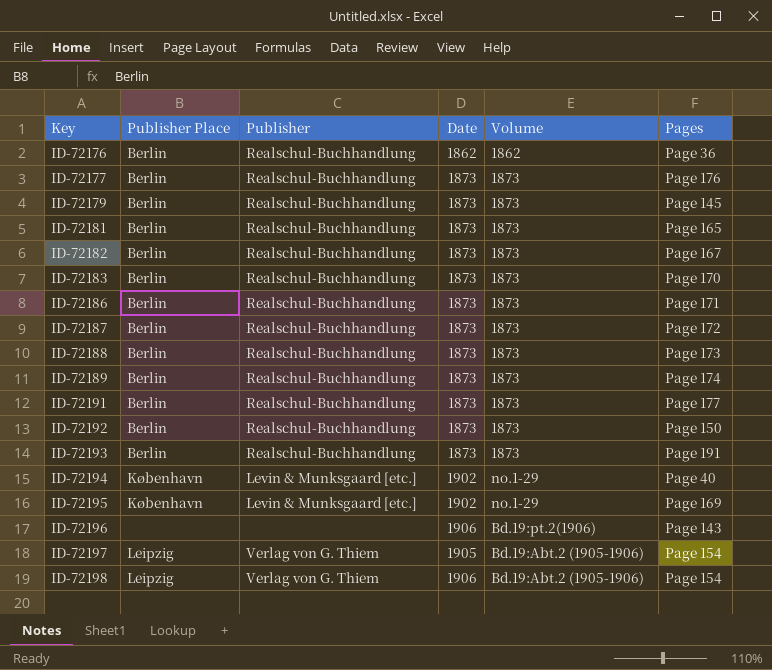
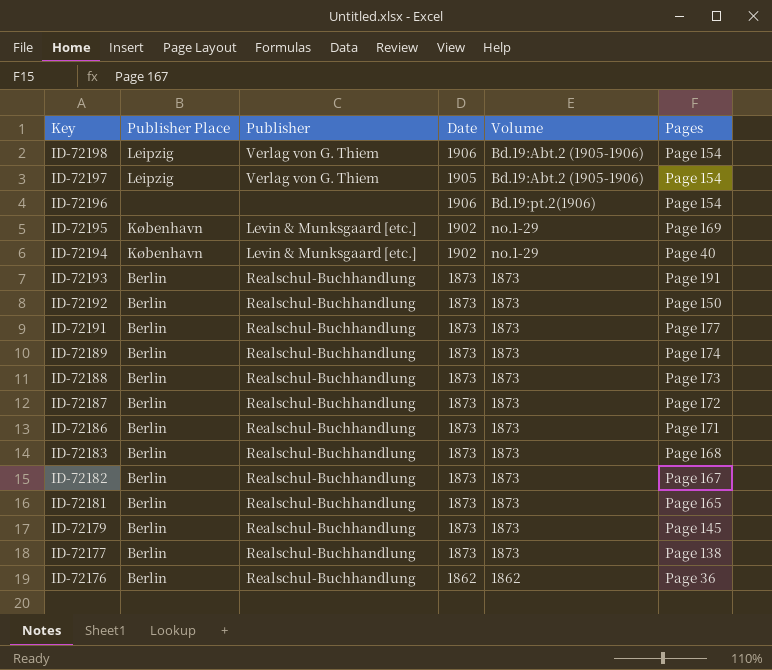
row order: Key ascending -> Key descending
ID-72196 | Pages: Page 143 -> Page 154
ID-72183 | Pages: Page 170 -> Page 168
ID-72177 | Pages: Page 176 -> Page 138

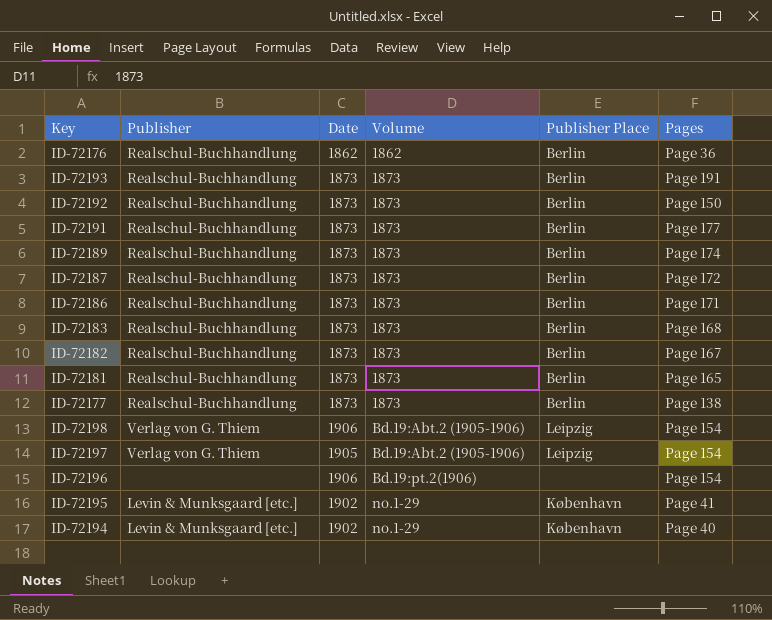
row order: Key descending -> Volume ascending
column Publisher Place | position: 2 -> 5
row ID-72188: Berlin | Realschul-Buchhandlung | 1873 | 1873 | Page 173 -> none
row ID-72179: Berlin | Realschul-Buchhandlung | 1873 | 1873 | Page 145 -> none
ID-72195 | Pages: Page 169 -> Page 41

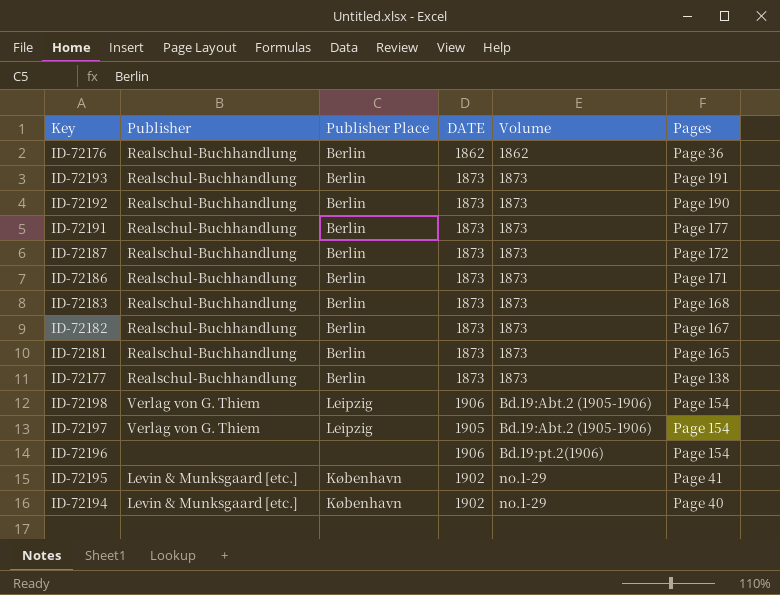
column Publisher Place | position: 5 -> 3
column name: Date -> DATE
row ID-72189: Realschul-Buchhandlung | 1873 | 1873 | Berlin | Page 174 -> none
ID-72192 | Pages: Page 150 -> Page 190

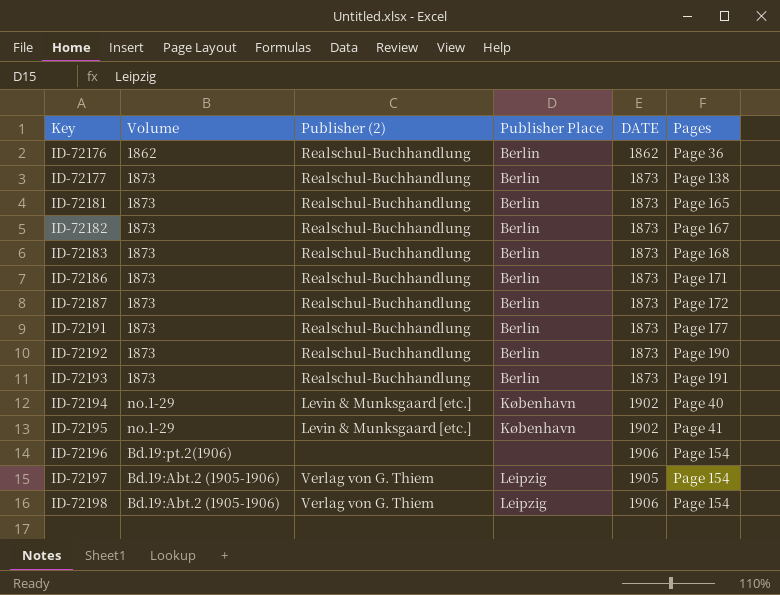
row order: Volume ascending -> Key ascending
column Volume | position: 5 -> 2
column name: Publisher -> Publisher (2)

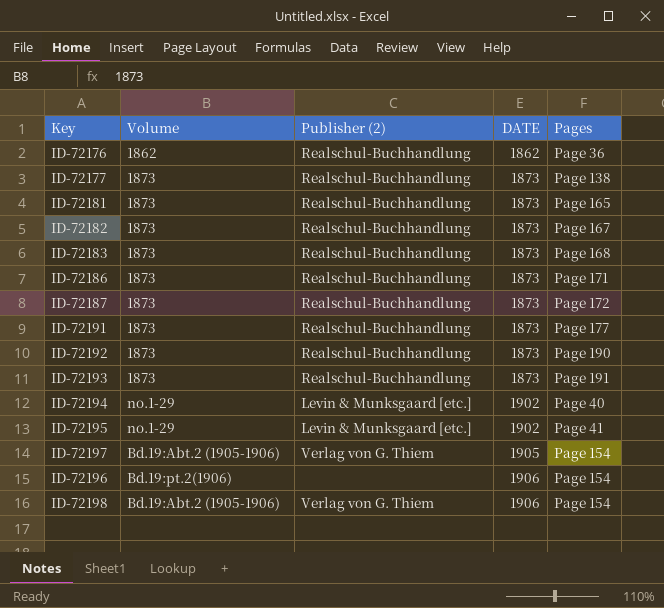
row order: Key ascending -> DATE ascending
column Publisher Place | position: 4 -> none

